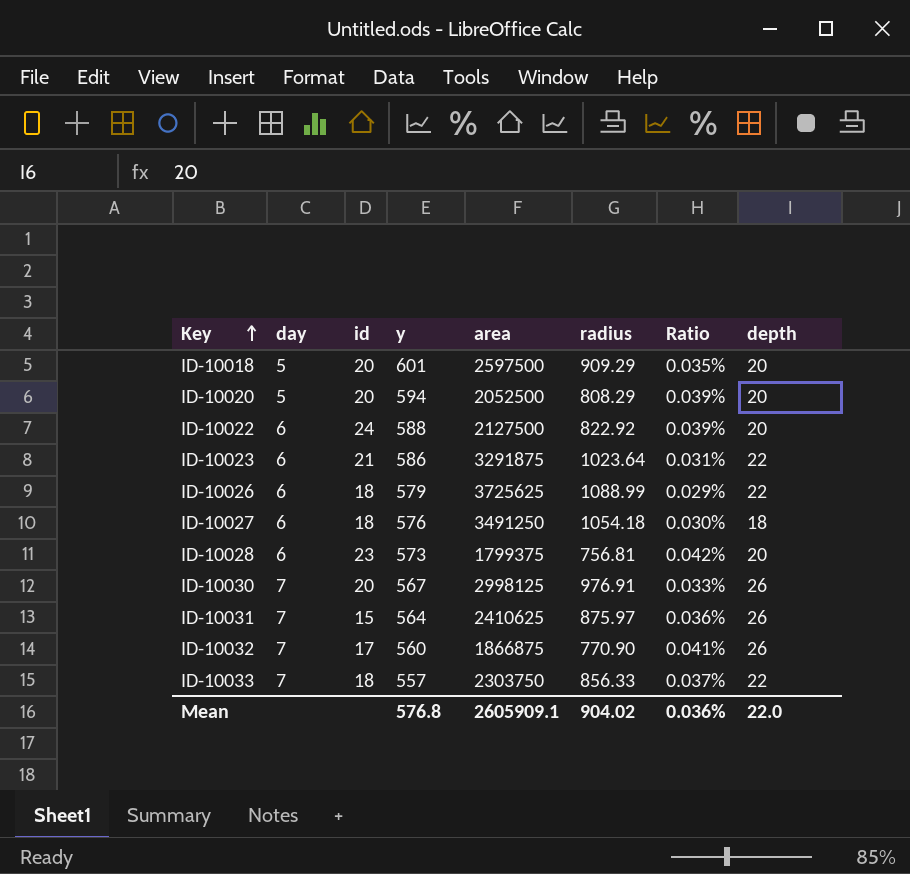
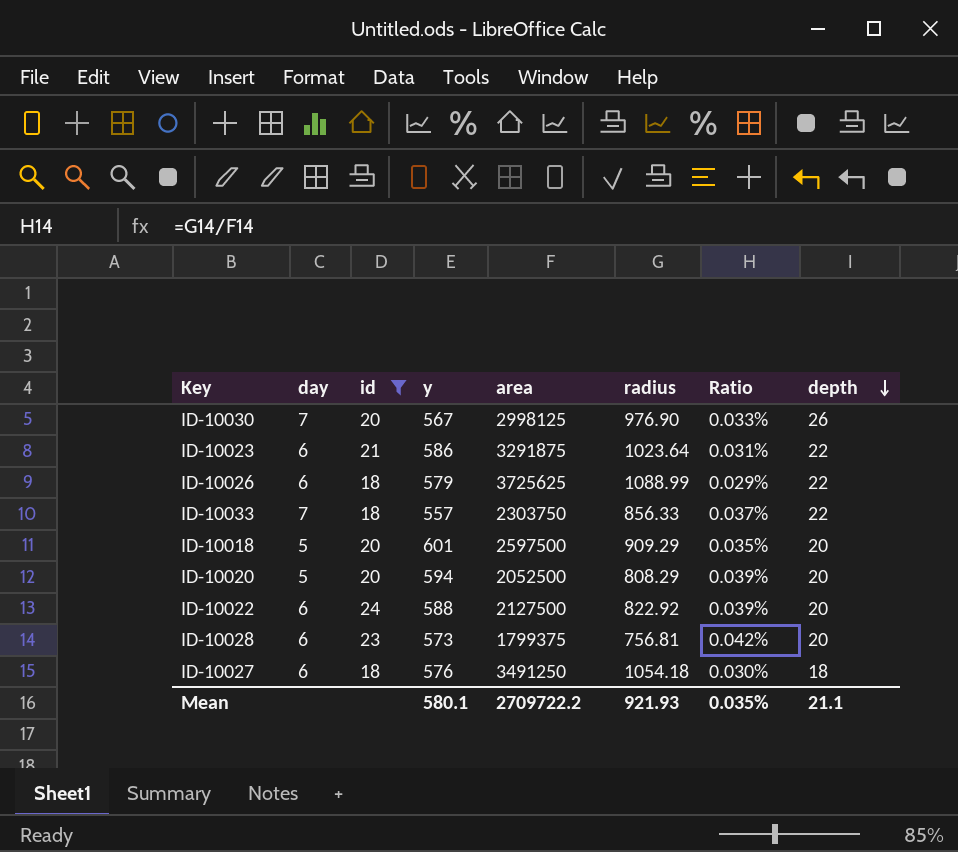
filter: none -> id >= 18
row order: Key ascending -> depth descending
ID-10030 | radius: 976.91 -> 976.90
Mean | y: 576.8 -> 580.1
Mean | area: 2605909.1 -> 2709722.2
Mean | radius: 904.02 -> 921.93
Mean | Ratio: 0.036% -> 0.035%
Mean | depth: 22.0 -> 21.1

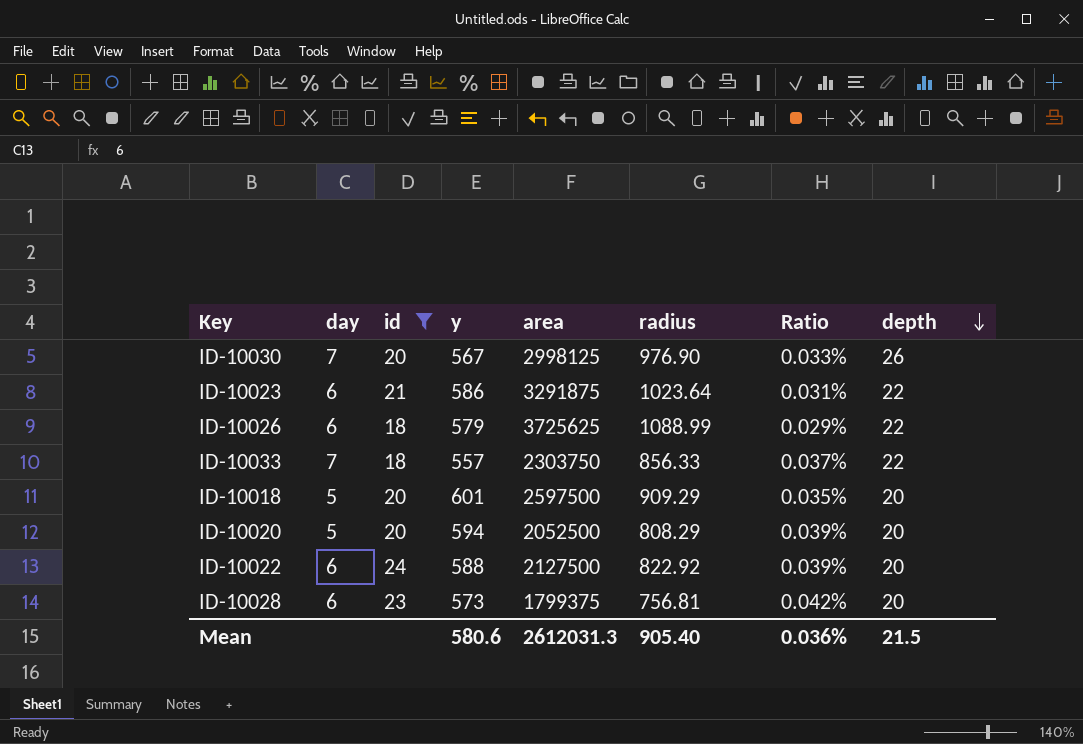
row ID-10027: 6 | 18 | 576 | 3491250 | 1054.18 | 0.030% | 18 -> none
Mean | y: 580.1 -> 580.6
Mean | area: 2709722.2 -> 2612031.3
Mean | radius: 921.93 -> 905.40
Mean | Ratio: 0.035% -> 0.036%
Mean | depth: 21.1 -> 21.5

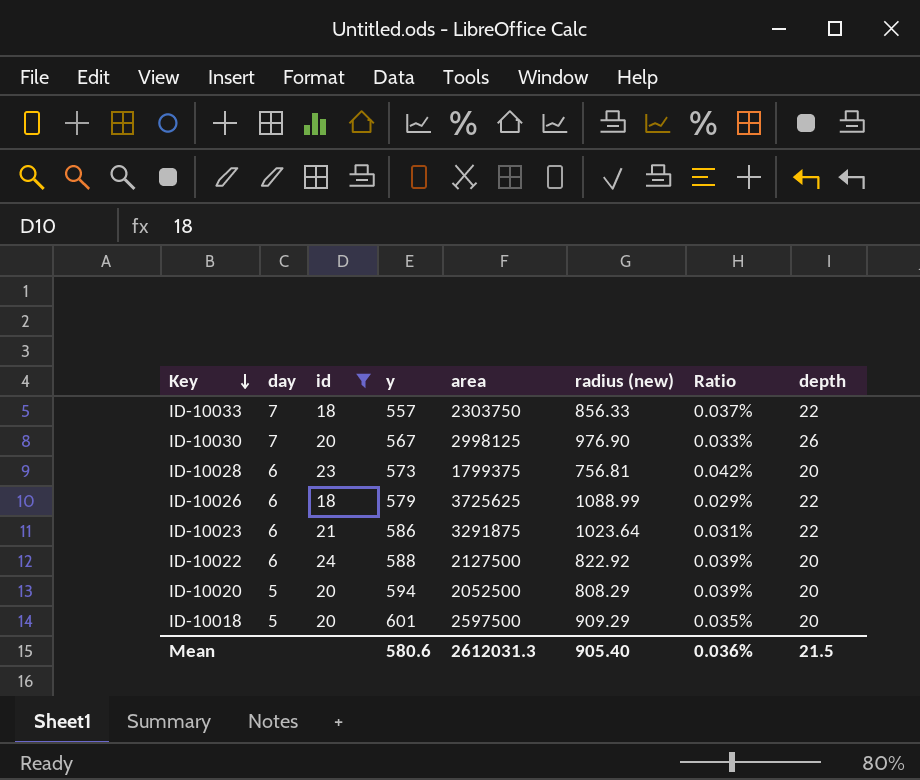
row order: depth descending -> Key descending
column name: radius -> radius (new)

